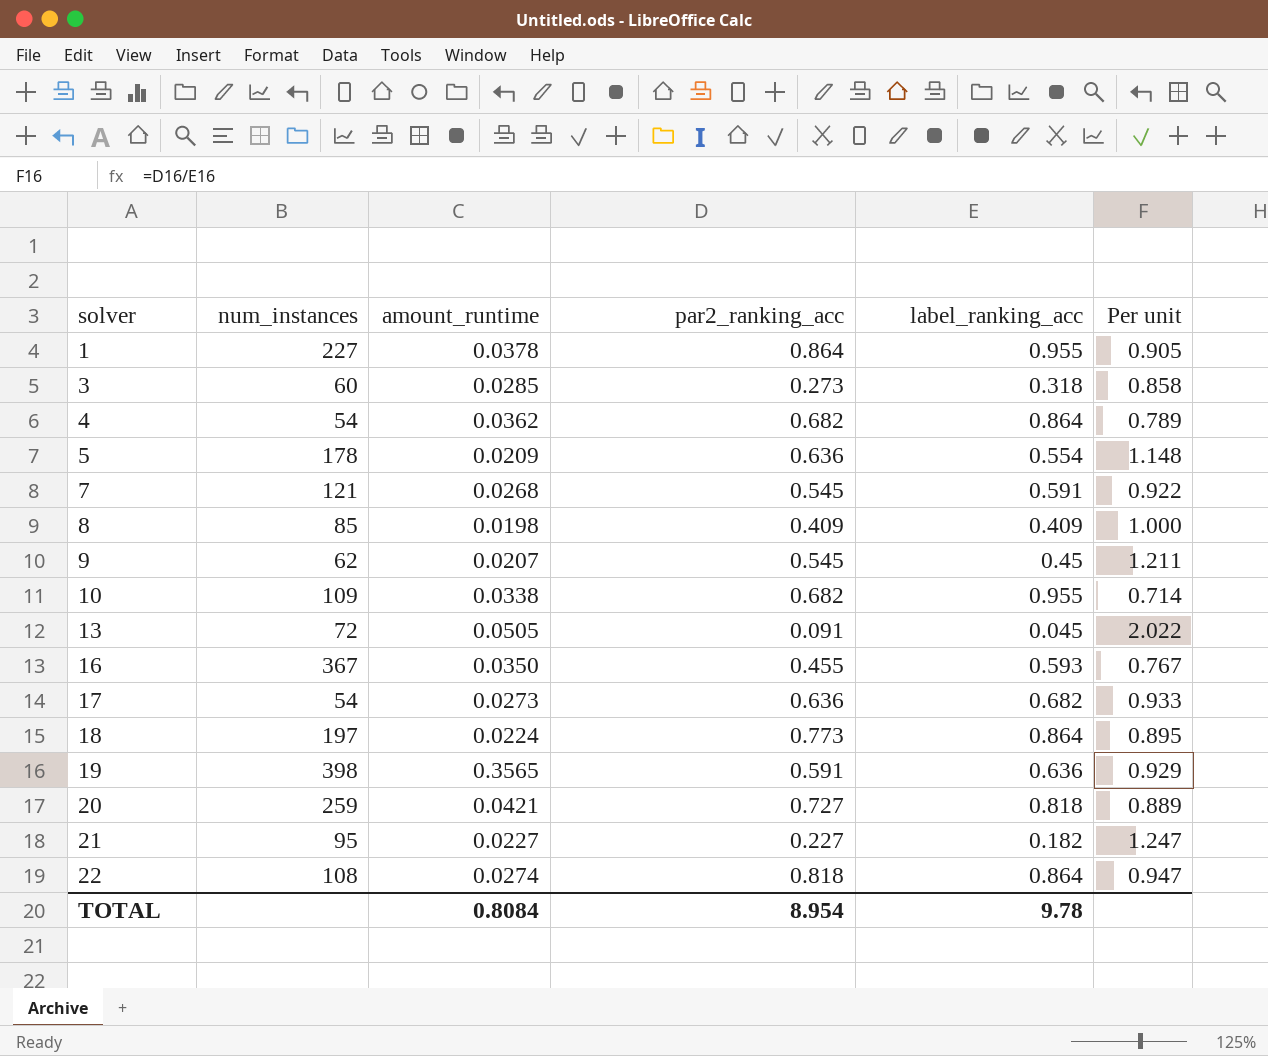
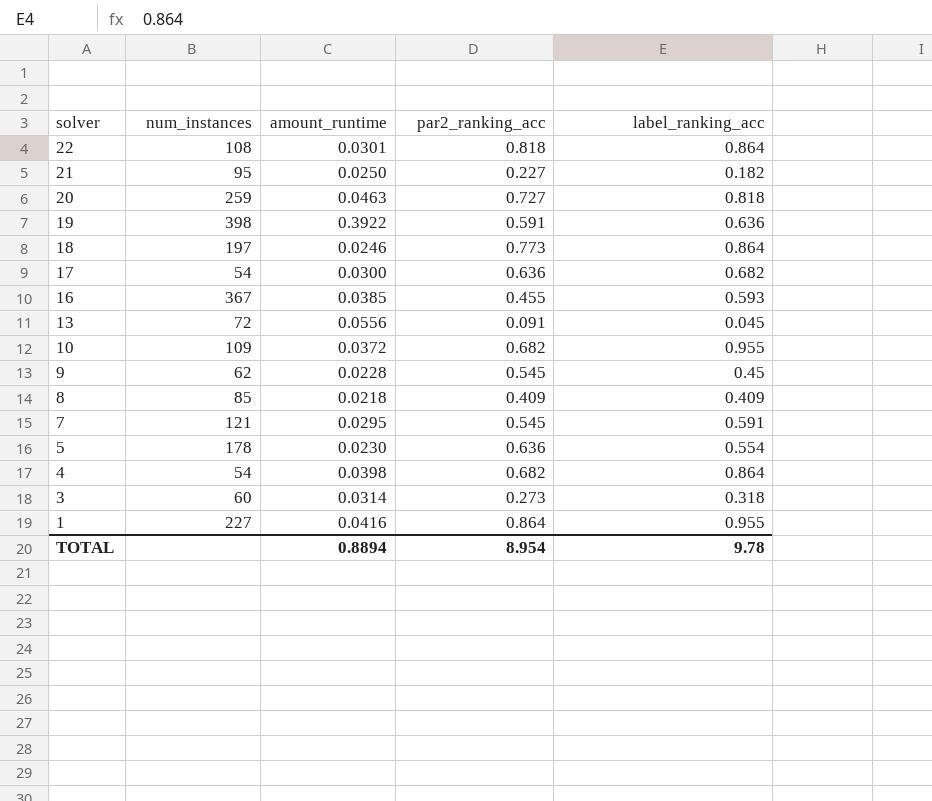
row order: solver ascending -> solver descending
column Per unit | formula: [par2_ranking_acc] / [label_ranking_acc] -> none
22 | amount_runtime: 0.0274 -> 0.0301
21 | amount_runtime: 0.0227 -> 0.0250
20 | amount_runtime: 0.0421 -> 0.0463
19 | amount_runtime: 0.3565 -> 0.3922
18 | amount_runtime: 0.0224 -> 0.0246
17 | amount_runtime: 0.0273 -> 0.0300
16 | amount_runtime: 0.0350 -> 0.0385
13 | amount_runtime: 0.0505 -> 0.0556
10 | amount_runtime: 0.0338 -> 0.0372
9 | amount_runtime: 0.0207 -> 0.0228
8 | amount_runtime: 0.0198 -> 0.0218
7 | amount_runtime: 0.0268 -> 0.0295
5 | amount_runtime: 0.0209 -> 0.0230
4 | amount_runtime: 0.0362 -> 0.0398
3 | amount_runtime: 0.0285 -> 0.0314
1 | amount_runtime: 0.0378 -> 0.0416
TOTAL | amount_runtime: 0.8084 -> 0.8894

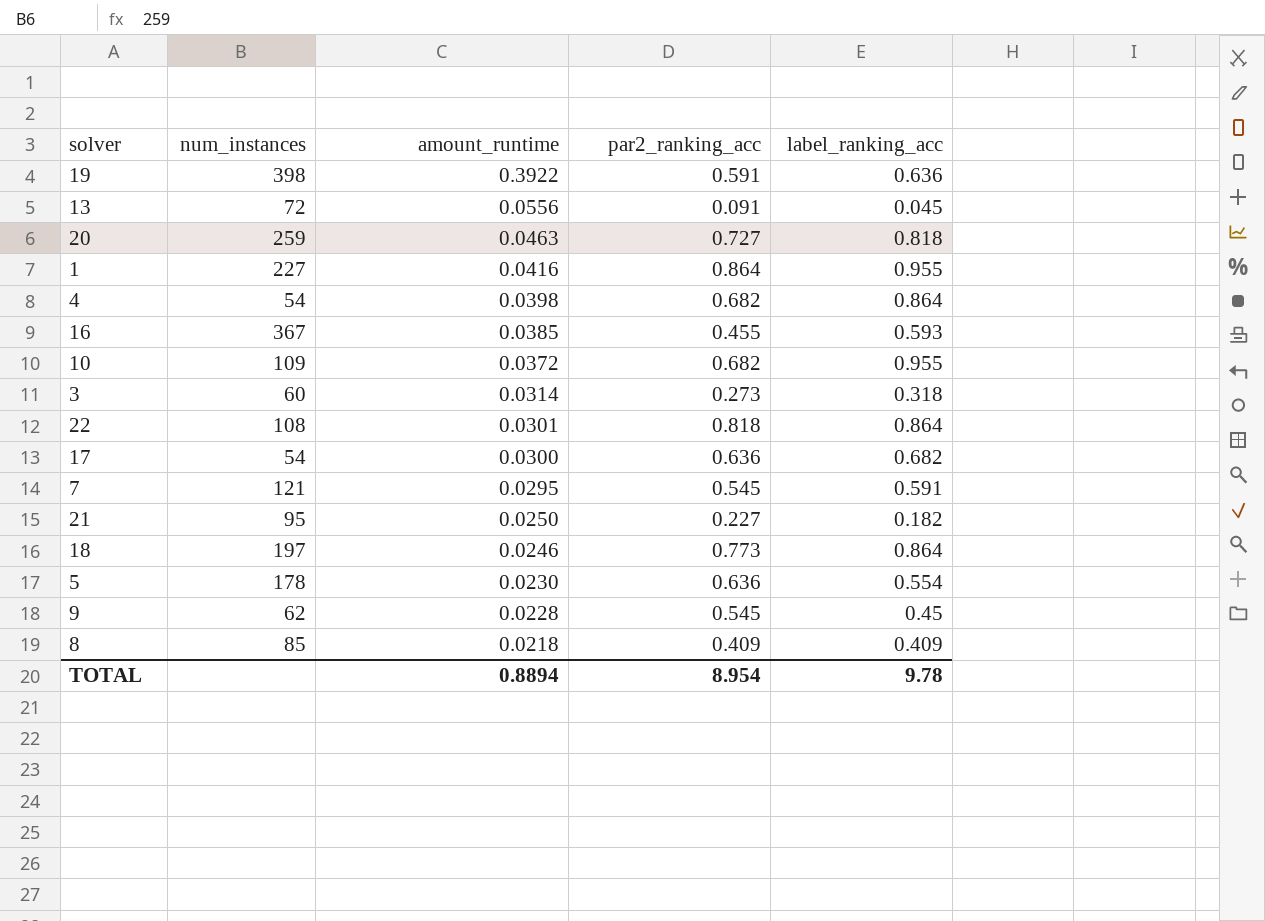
row order: solver descending -> amount_runtime descending

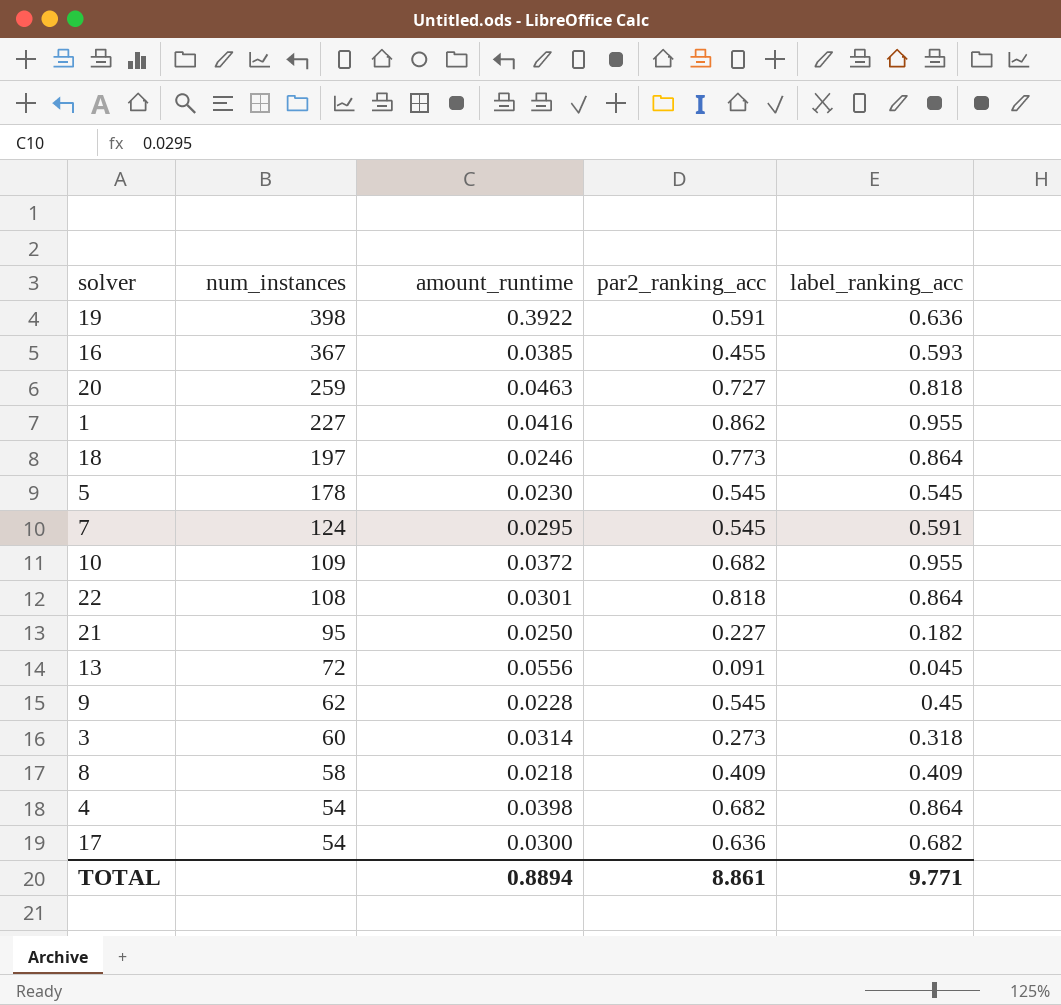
row order: amount_runtime descending -> num_instances descending
1 | par2_ranking_acc: 0.864 -> 0.862
5 | par2_ranking_acc: 0.636 -> 0.545
5 | label_ranking_acc: 0.554 -> 0.545
7 | num_instances: 121 -> 124
8 | num_instances: 85 -> 58
TOTAL | par2_ranking_acc: 8.954 -> 8.861
TOTAL | label_ranking_acc: 9.78 -> 9.771

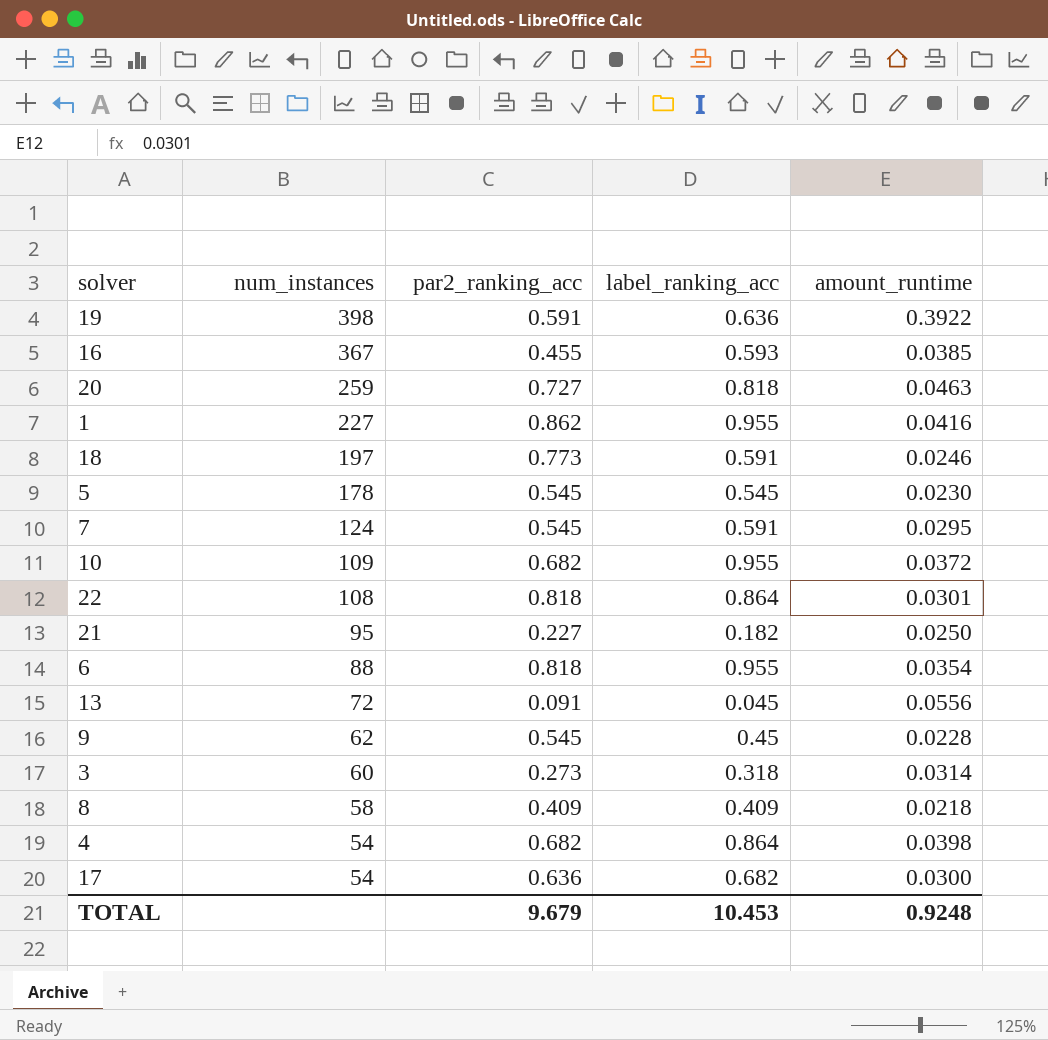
column amount_runtime | position: 3 -> 5
18 | label_ranking_acc: 0.864 -> 0.591
row 6: none -> 88 | 0.818 | 0.955 | 0.0354
TOTAL | par2_ranking_acc: 8.861 -> 9.679
TOTAL | label_ranking_acc: 9.771 -> 10.453
TOTAL | amount_runtime: 0.8894 -> 0.9248

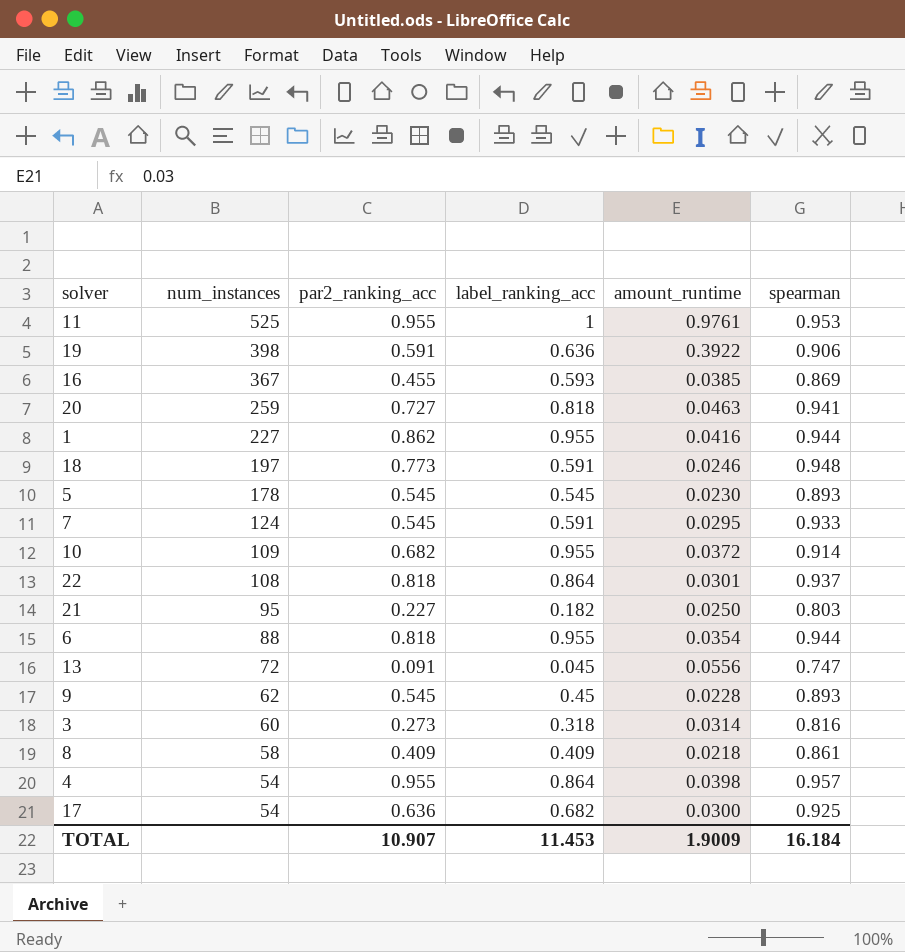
column spearman | position: none -> 6
row 11: none -> 525 | 0.955 | 1 | 0.9761 | 0.953
4 | par2_ranking_acc: 0.682 -> 0.955
TOTAL | par2_ranking_acc: 9.679 -> 10.907
TOTAL | label_ranking_acc: 10.453 -> 11.453
TOTAL | amount_runtime: 0.9248 -> 1.9009

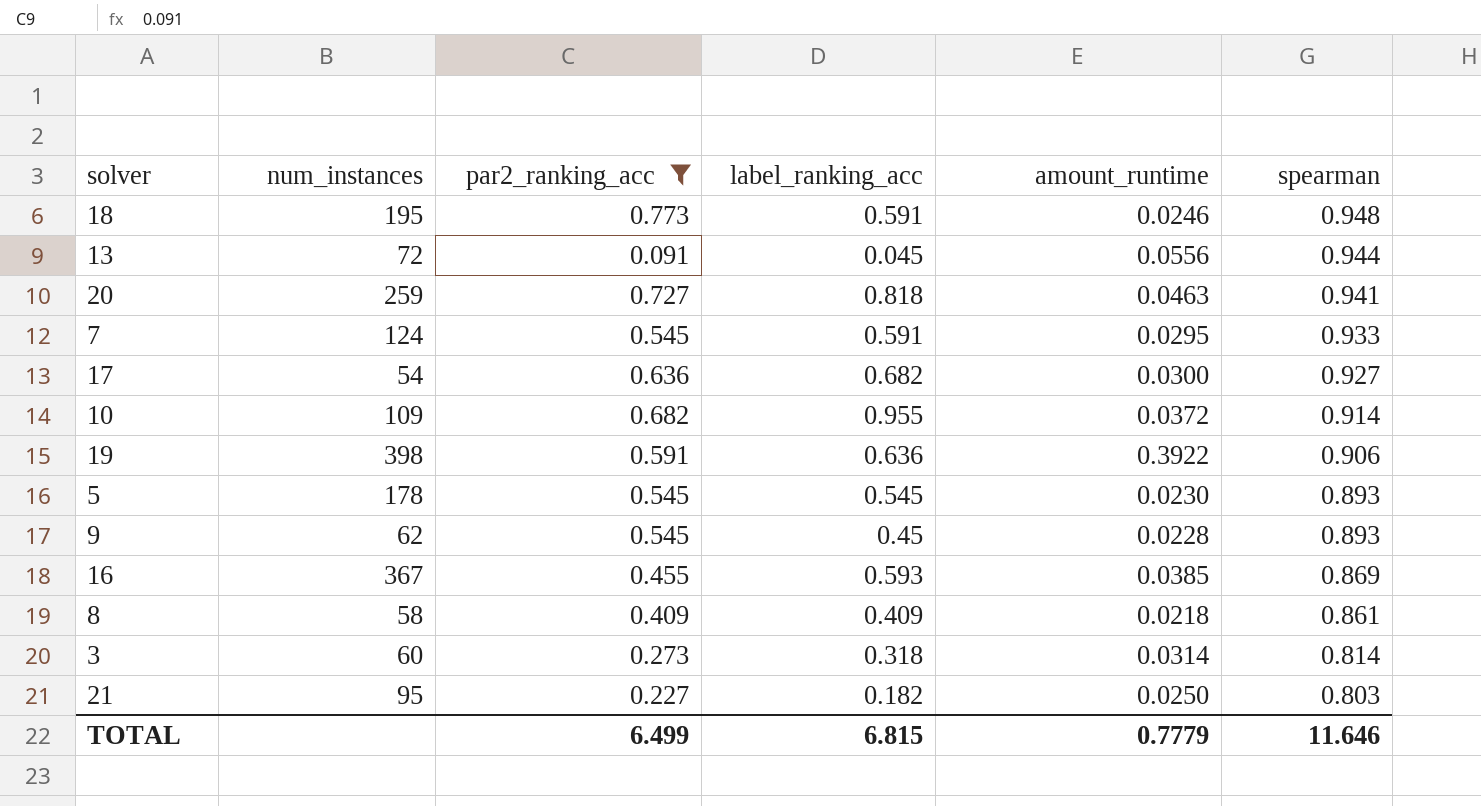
filter: none -> par2_ranking_acc <= 0.773
row order: num_instances descending -> spearman descending
18 | num_instances: 197 -> 195
13 | spearman: 0.747 -> 0.944
17 | spearman: 0.925 -> 0.927
3 | spearman: 0.816 -> 0.814
TOTAL | par2_ranking_acc: 10.907 -> 6.499
TOTAL | label_ranking_acc: 11.453 -> 6.815
TOTAL | amount_runtime: 1.9009 -> 0.7779
TOTAL | spearman: 16.184 -> 11.646

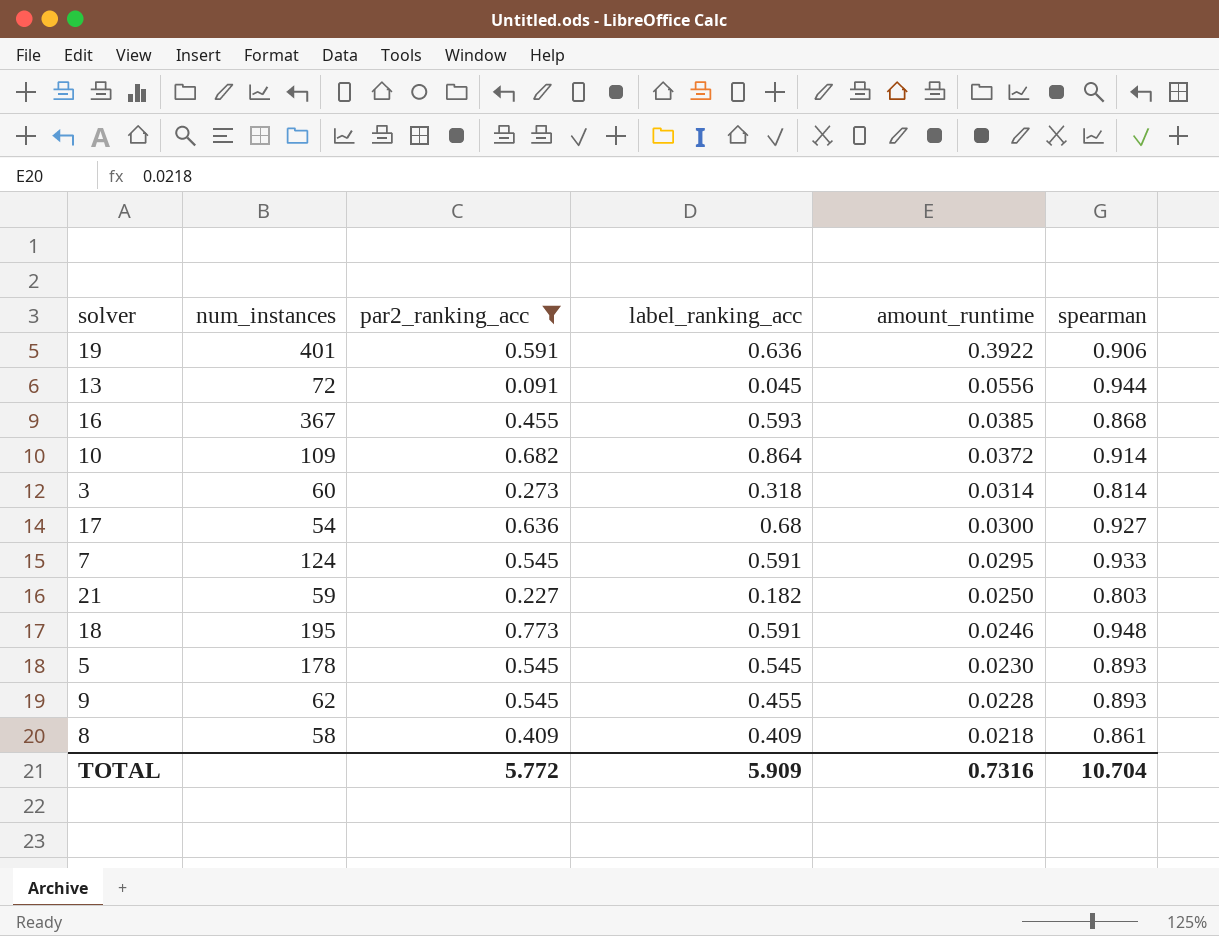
row order: spearman descending -> amount_runtime descending
row 20: 259 | 0.727 | 0.818 | 0.0463 | 0.941 -> none
19 | num_instances: 398 -> 401
16 | spearman: 0.869 -> 0.868
10 | label_ranking_acc: 0.955 -> 0.864
17 | label_ranking_acc: 0.682 -> 0.68
21 | num_instances: 95 -> 59
9 | label_ranking_acc: 0.45 -> 0.455
TOTAL | par2_ranking_acc: 6.499 -> 5.772
TOTAL | label_ranking_acc: 6.815 -> 5.909
TOTAL | amount_runtime: 0.7779 -> 0.7316
TOTAL | spearman: 11.646 -> 10.704

